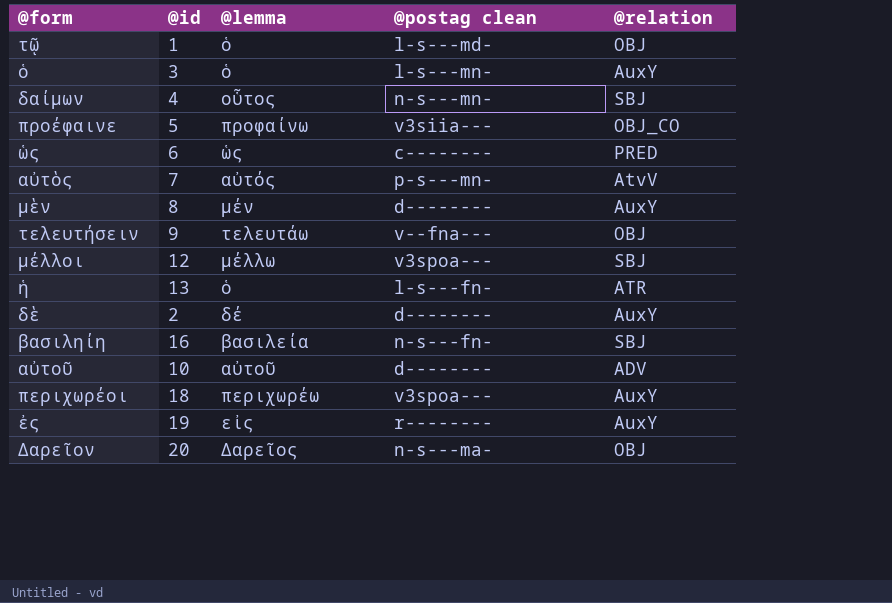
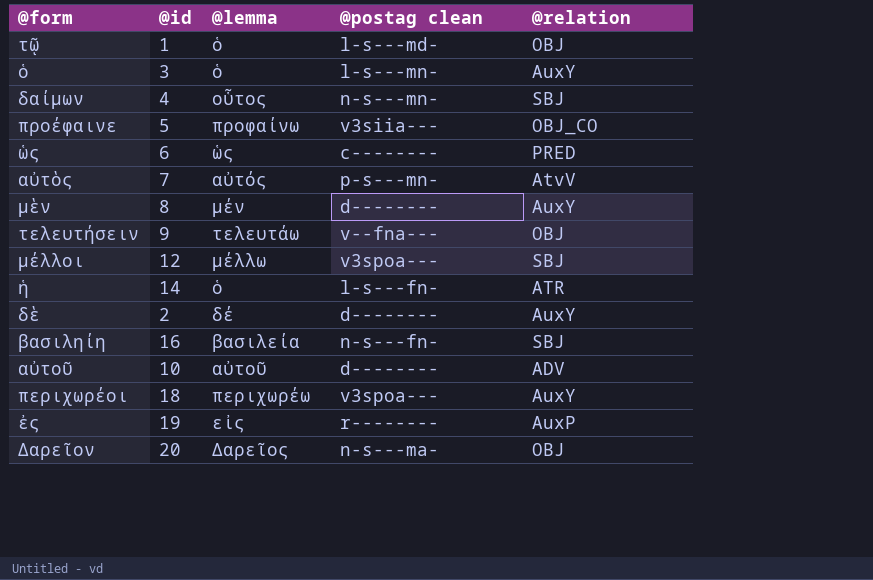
ἡ | @id: 13 -> 14
ἐς | @relation: AuxY -> AuxP

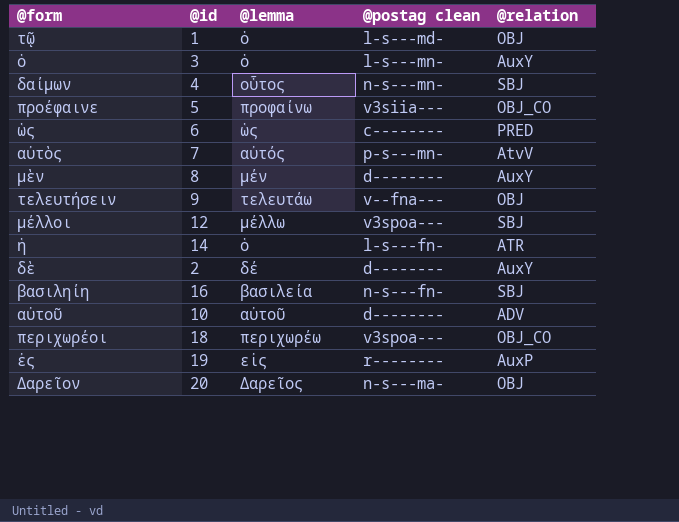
περιχωρέοι | @relation: AuxY -> OBJ_CO

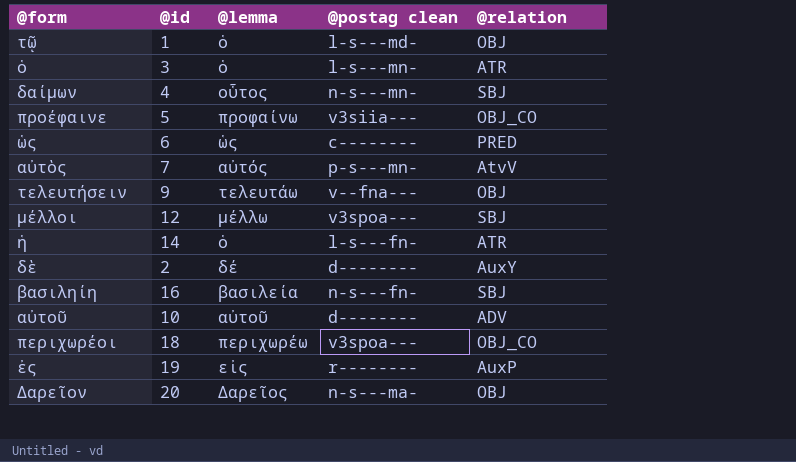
row μὲν: 8 | μέν | d-------- | AuxY -> none
ὁ | @relation: AuxY -> ATR

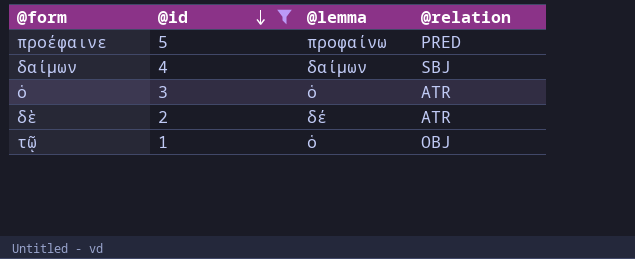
filter: none -> @id <= 5
row order: none -> @id descending
column @postag clean | position: 4 -> none
προέφαινε | @relation: OBJ_CO -> PRED
δαίμων | @lemma: οὗτος -> δαίμων
δὲ | @relation: AuxY -> ATR

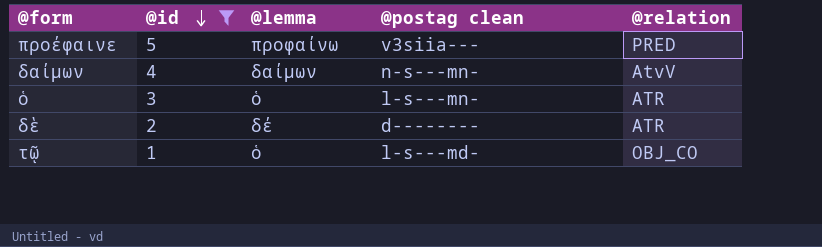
column @postag clean | position: none -> 4
δαίμων | @relation: SBJ -> AtvV
τῷ | @relation: OBJ -> OBJ_CO

